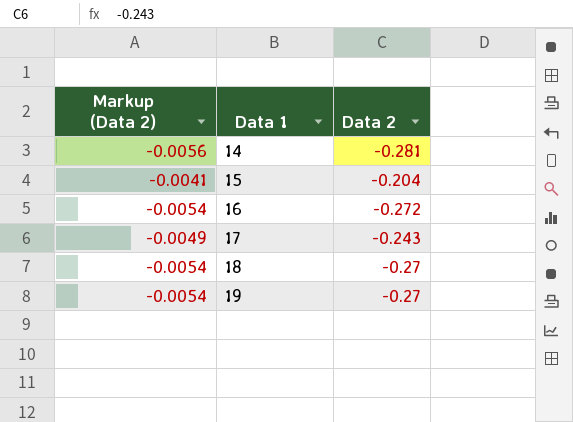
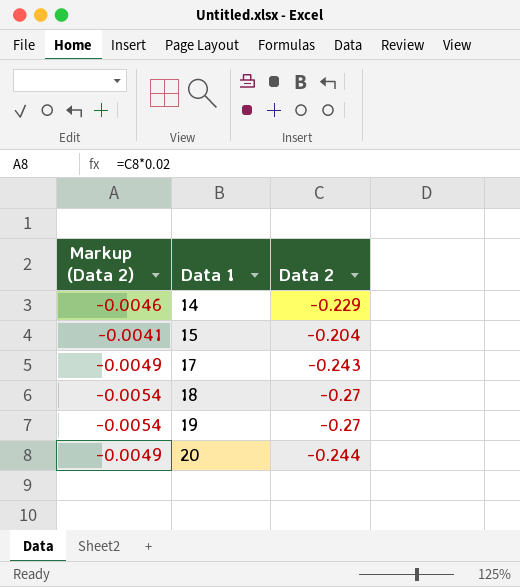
row 16: -0.0054 | -0.272 -> none
14 | Markup (Data 2): -0.0056 -> -0.0046
14 | Data 2: -0.281 -> -0.229
row 20: none -> -0.0049 | -0.244

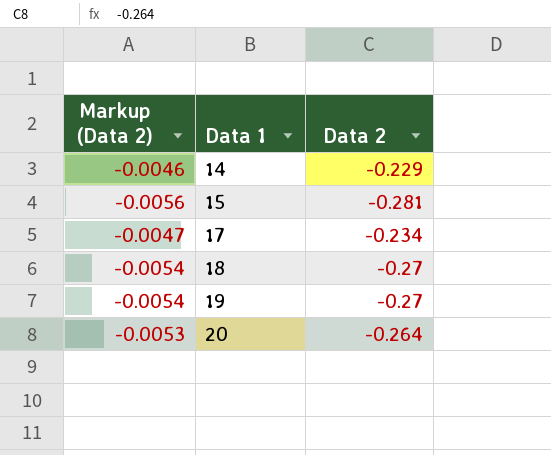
15 | Markup (Data 2): -0.0041 -> -0.0056
15 | Data 2: -0.204 -> -0.281
17 | Markup (Data 2): -0.0049 -> -0.0047
17 | Data 2: -0.243 -> -0.234
20 | Markup (Data 2): -0.0049 -> -0.0053
20 | Data 2: -0.244 -> -0.264

